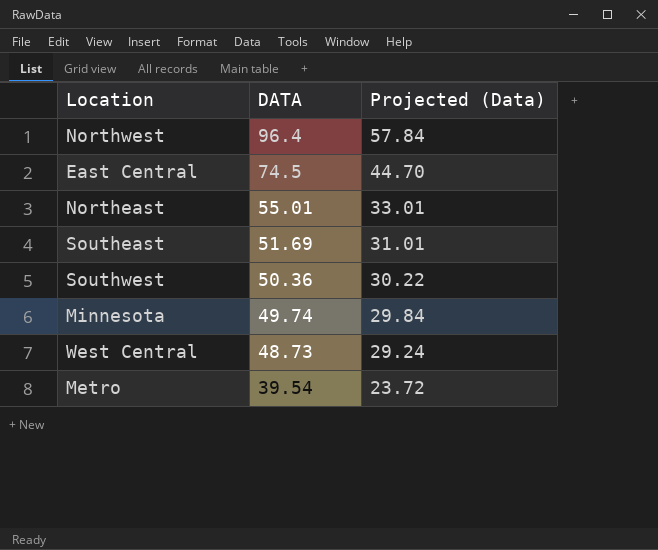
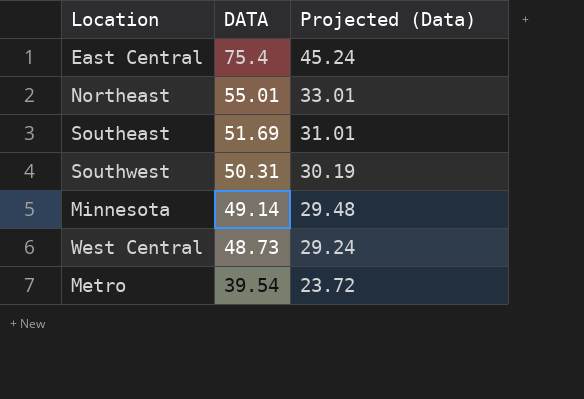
row Northwest: 96.4 | 57.84 -> none
East Central | DATA: 74.5 -> 75.4
East Central | Projected (Data): 44.70 -> 45.24
Southwest | DATA: 50.36 -> 50.31
Southwest | Projected (Data): 30.22 -> 30.19
Minnesota | DATA: 49.74 -> 49.14
Minnesota | Projected (Data): 29.84 -> 29.48

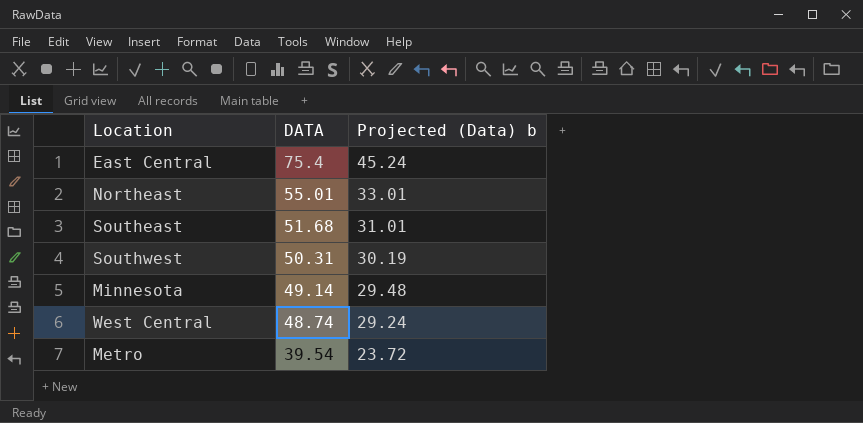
column name: Projected (Data) -> Projected (Data) b
Southeast | DATA: 51.69 -> 51.68
West Central | DATA: 48.73 -> 48.74

